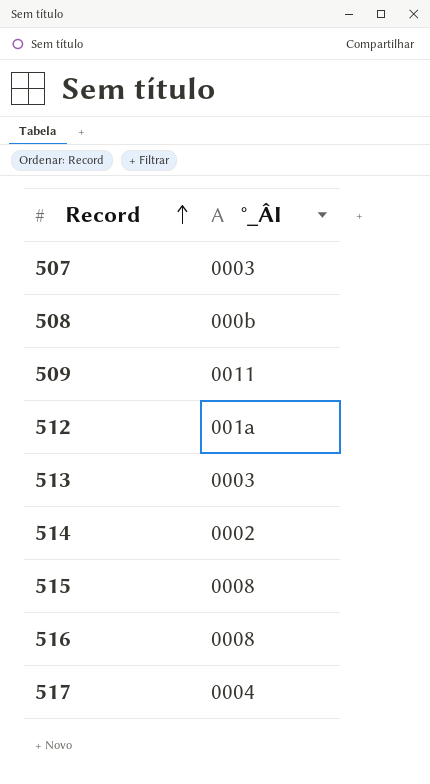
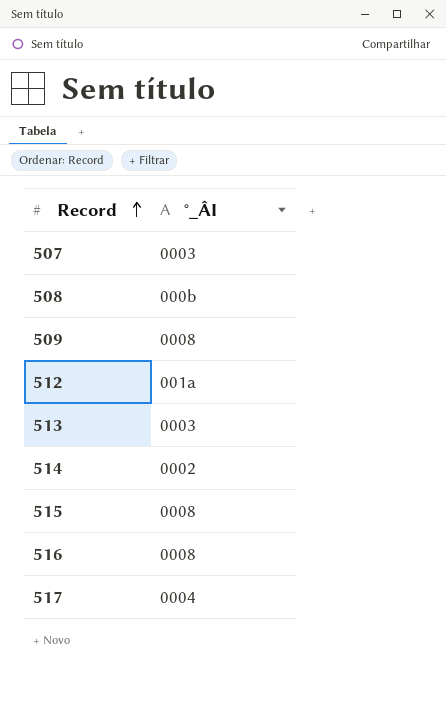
509 | °_ÂI: 0011 -> 0008

